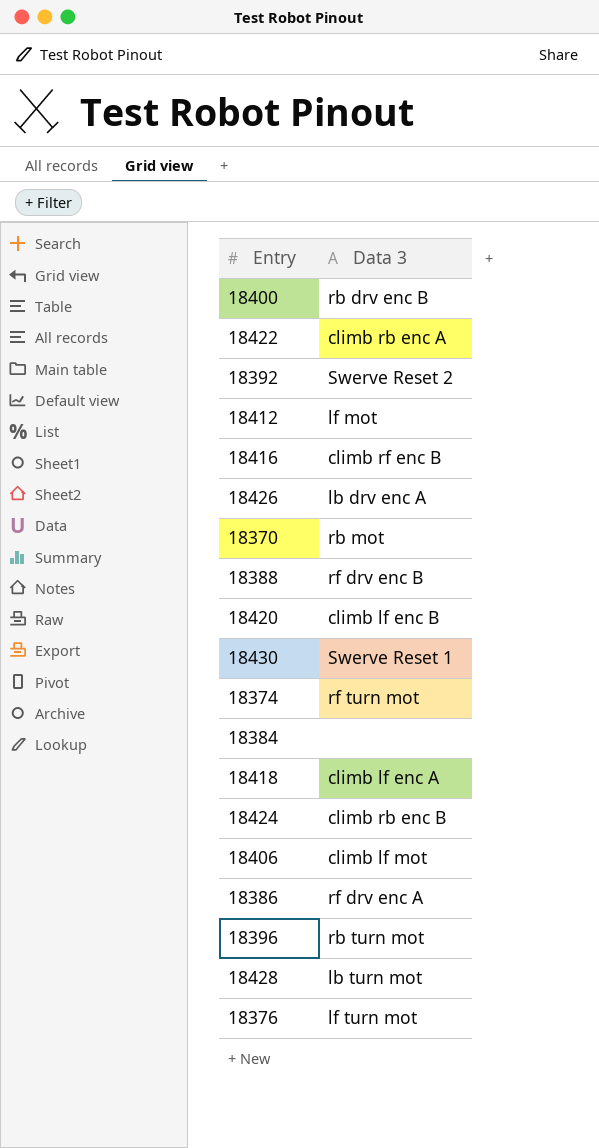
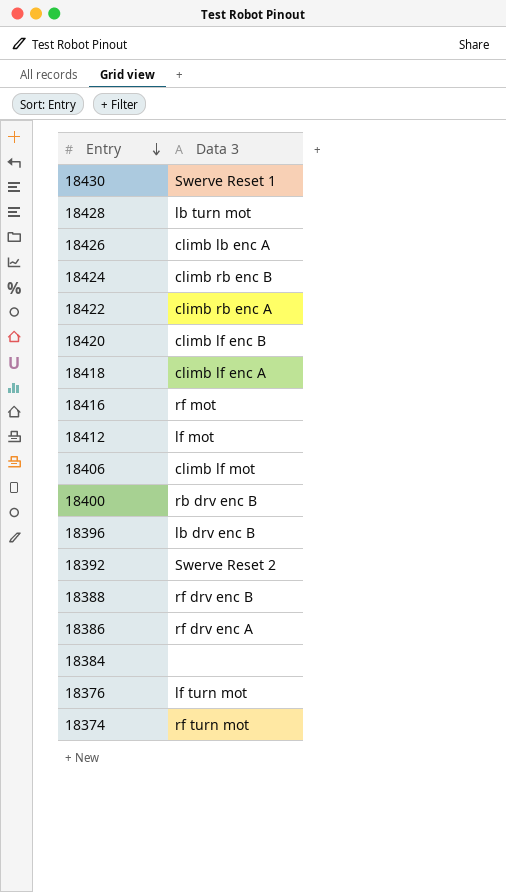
row order: none -> Entry descending
row 18370: rb mot -> none
18426 | Data 3: lb drv enc A -> climb lb enc A
18416 | Data 3: climb rf enc B -> rf mot
18396 | Data 3: rb turn mot -> lb drv enc B

